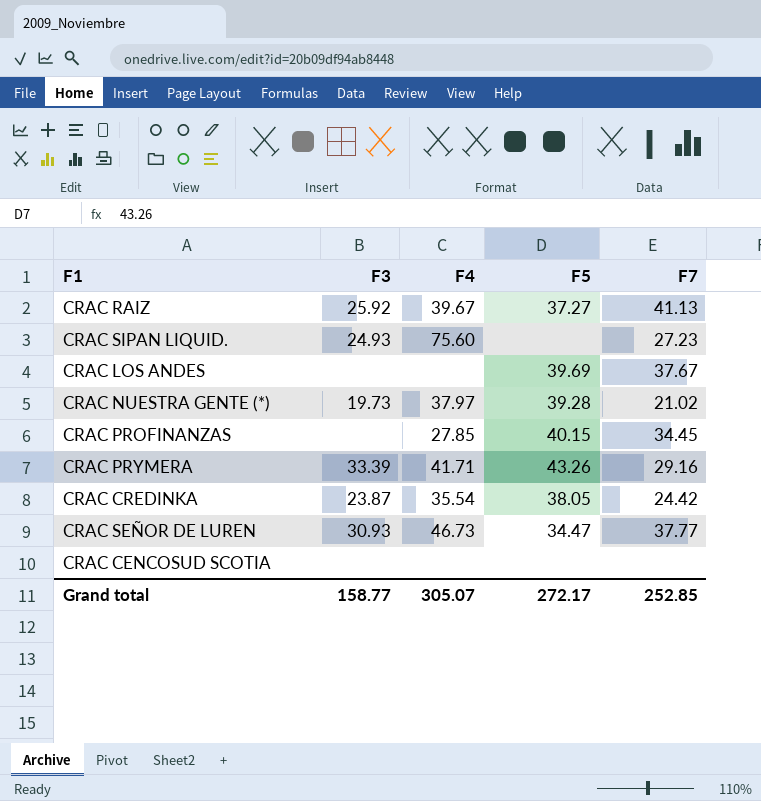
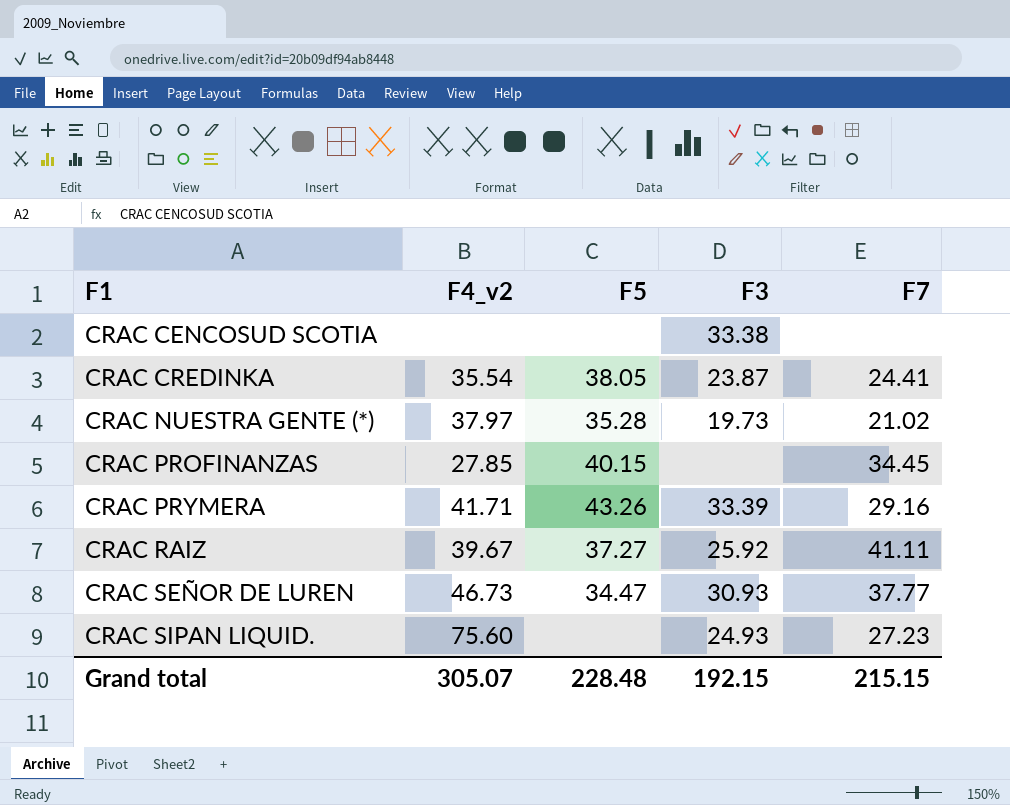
row order: none -> F1 ascending
column name: F4 -> F4_v2
column F3 | position: 2 -> 4
row CRAC LOS ANDES: none | none | 39.69 | 37.67 -> none
CRAC CENCOSUD SCOTIA | F3: none -> 33.38
CRAC CREDINKA | F7: 24.42 -> 24.41
CRAC NUESTRA GENTE (*) | F5: 39.28 -> 35.28
CRAC RAIZ | F7: 41.13 -> 41.11
Grand total | F5: 272.17 -> 228.48
Grand total | F3: 158.77 -> 192.15
Grand total | F7: 252.85 -> 215.15

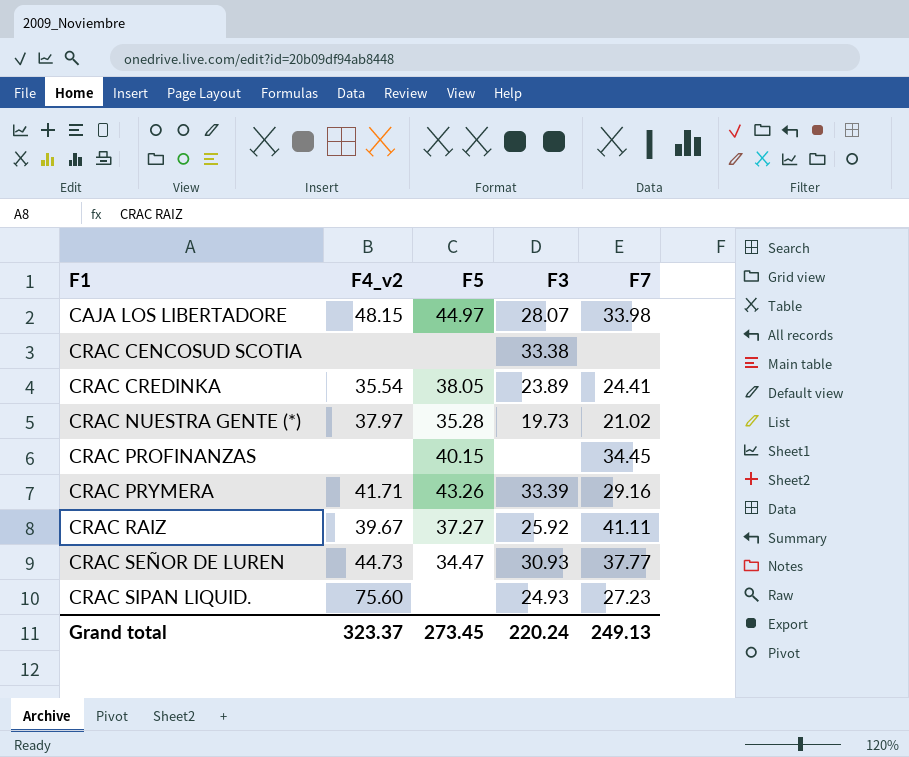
row CAJA LOS LIBERTADORE: none -> 48.15 | 44.97 | 28.07 | 33.98
CRAC CREDINKA | F3: 23.87 -> 23.89
CRAC PROFINANZAS | F4_v2: 27.85 -> none
CRAC SEÑOR DE LUREN | F4_v2: 46.73 -> 44.73
Grand total | F4_v2: 305.07 -> 323.37
Grand total | F5: 228.48 -> 273.45
Grand total | F3: 192.15 -> 220.24
Grand total | F7: 215.15 -> 249.13

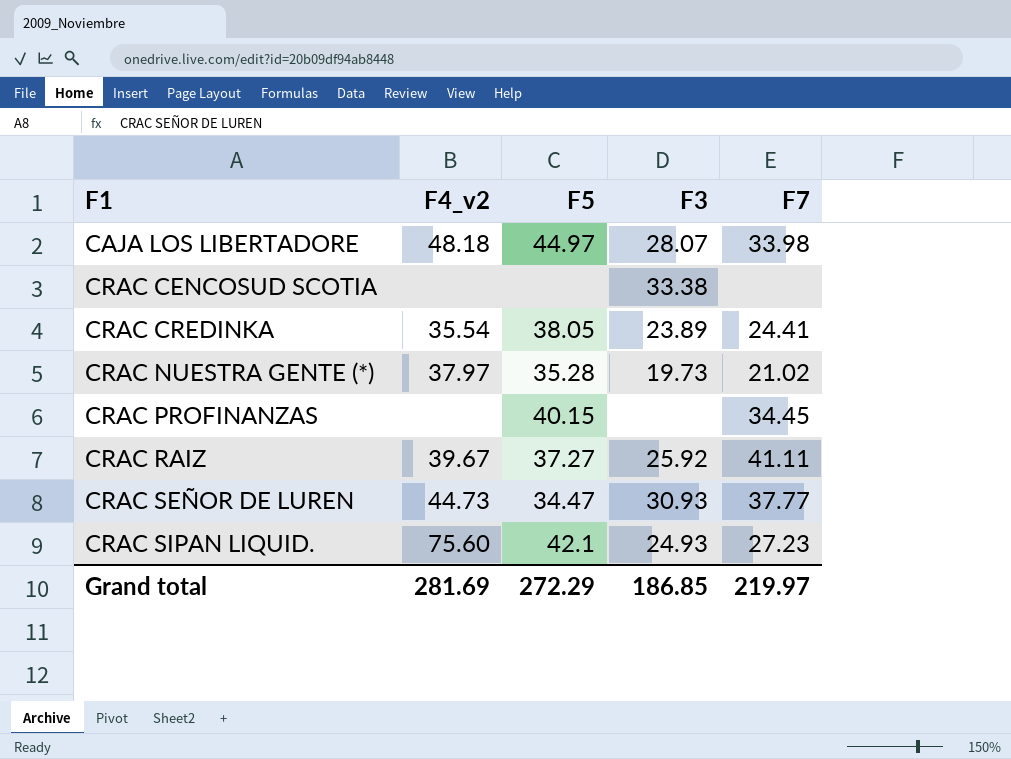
row CRAC PRYMERA: 41.71 | 43.26 | 33.39 | 29.16 -> none
CAJA LOS LIBERTADORE | F4_v2: 48.15 -> 48.18
CRAC SIPAN LIQUID. | F5: none -> 42.1
Grand total | F4_v2: 323.37 -> 281.69
Grand total | F5: 273.45 -> 272.29
Grand total | F3: 220.24 -> 186.85
Grand total | F7: 249.13 -> 219.97

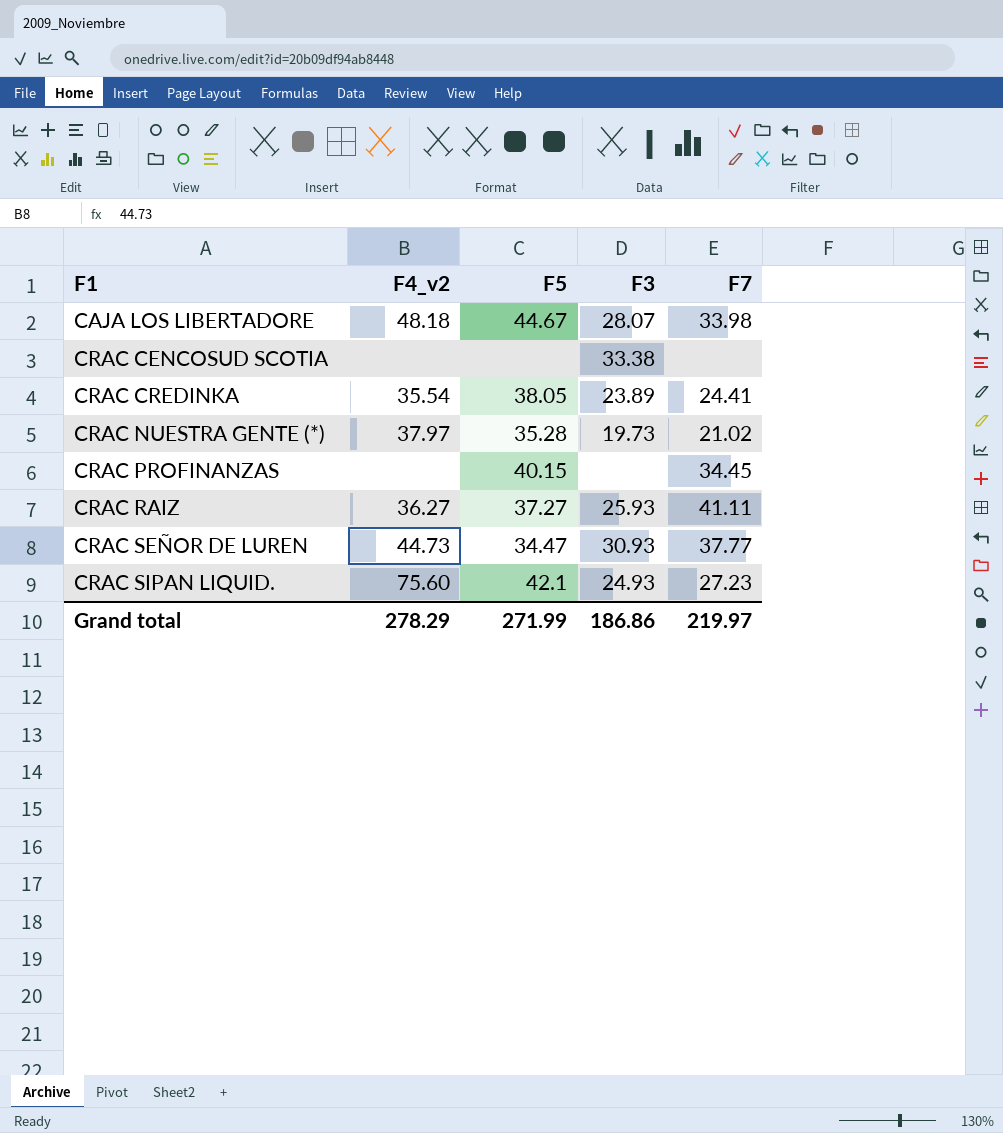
CAJA LOS LIBERTADORE | F5: 44.97 -> 44.67
CRAC RAIZ | F4_v2: 39.67 -> 36.27
CRAC RAIZ | F3: 25.92 -> 25.93
Grand total | F4_v2: 281.69 -> 278.29
Grand total | F5: 272.29 -> 271.99
Grand total | F3: 186.85 -> 186.86

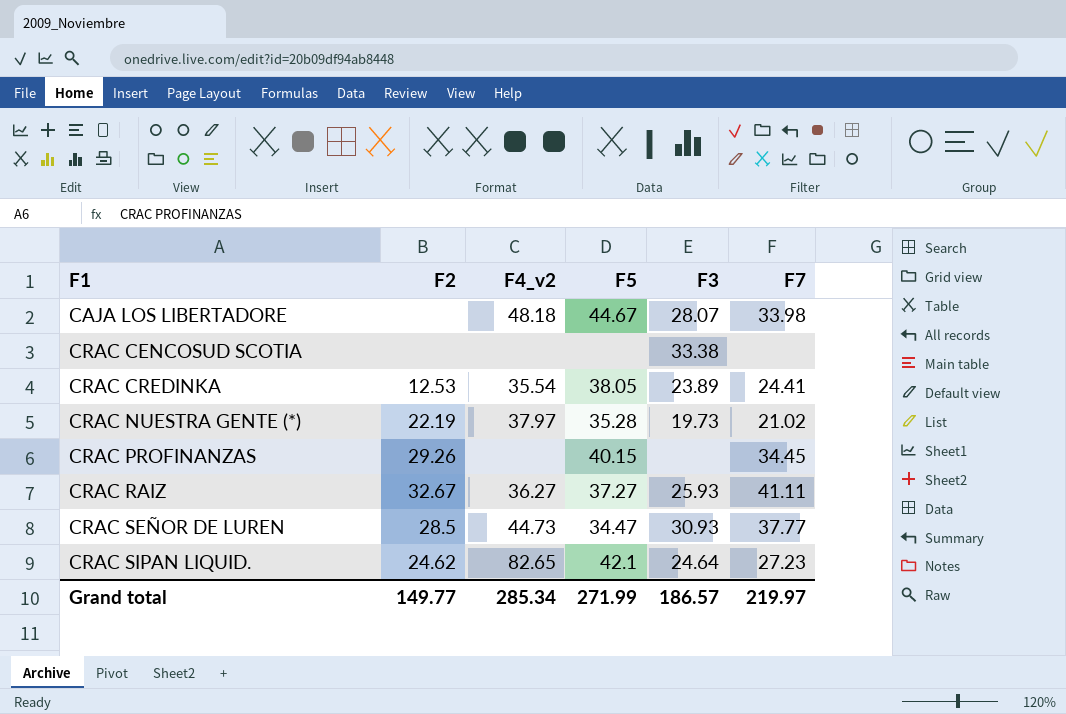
column F2 | position: none -> 2
CRAC SIPAN LIQUID. | F4_v2: 75.60 -> 82.65
CRAC SIPAN LIQUID. | F3: 24.93 -> 24.64
Grand total | F4_v2: 278.29 -> 285.34
Grand total | F3: 186.86 -> 186.57

